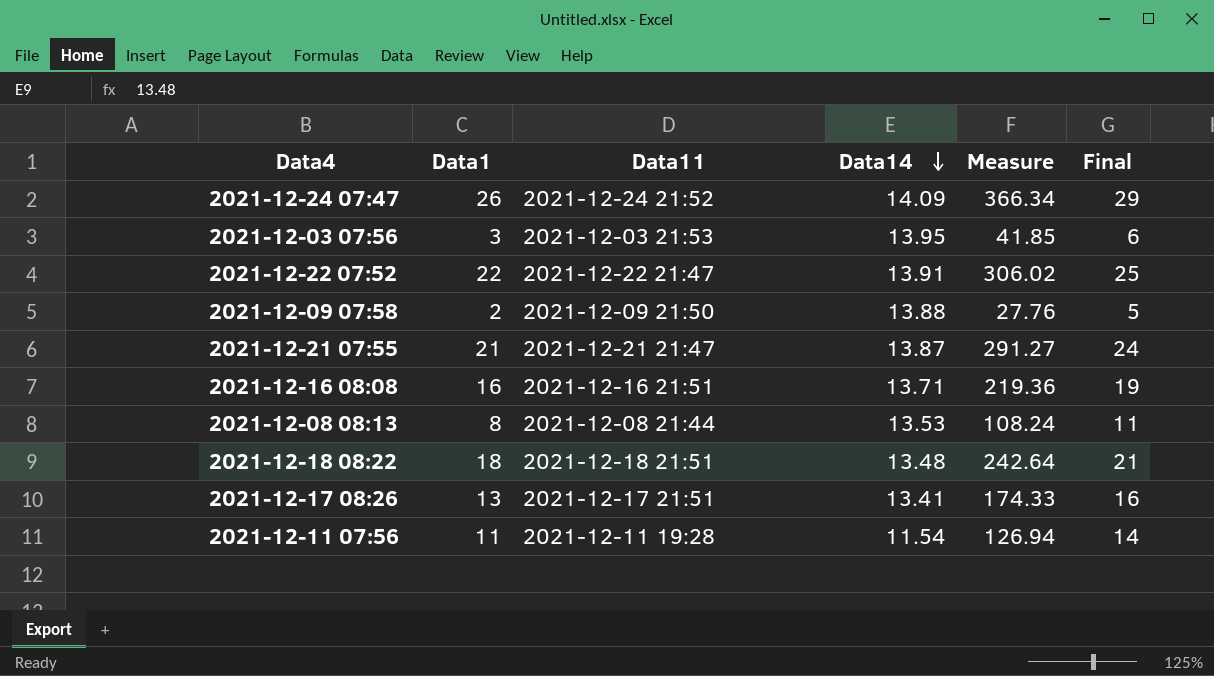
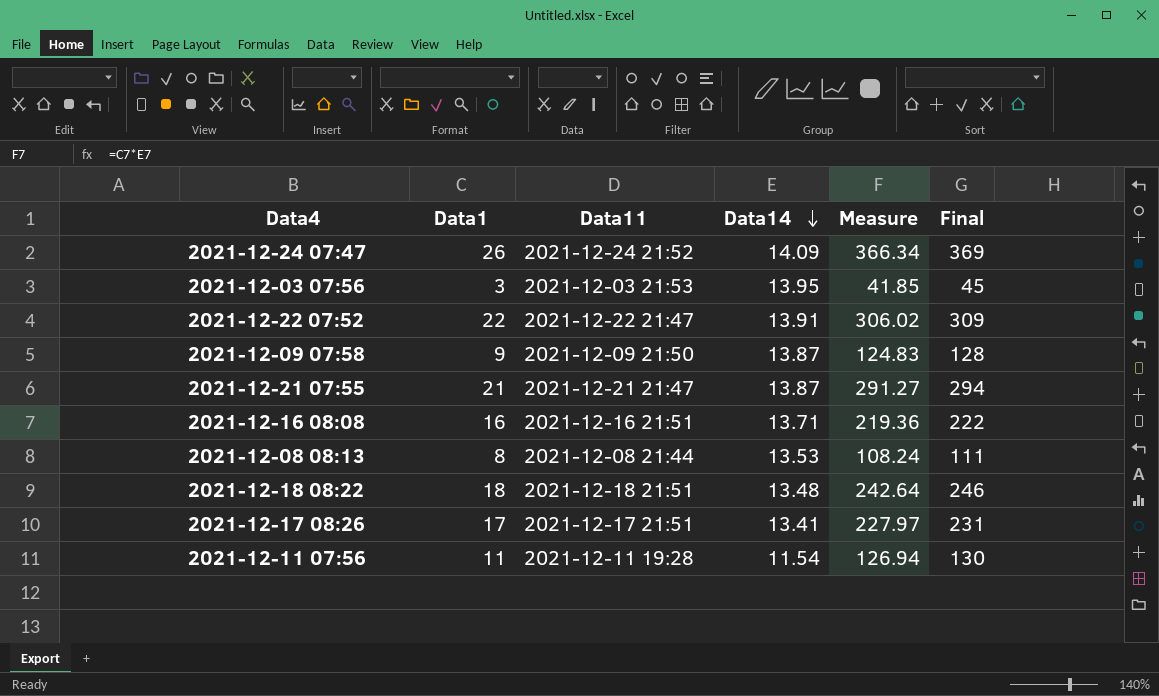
column Final | formula: [Data1] + 3 -> [Measure] + 3
2021-12-09 07:58 | Data1: 2 -> 9
2021-12-09 07:58 | Data14: 13.88 -> 13.87
2021-12-09 07:58 | Measure: 27.76 -> 124.83
2021-12-17 08:26 | Data1: 13 -> 17
2021-12-17 08:26 | Measure: 174.33 -> 227.97

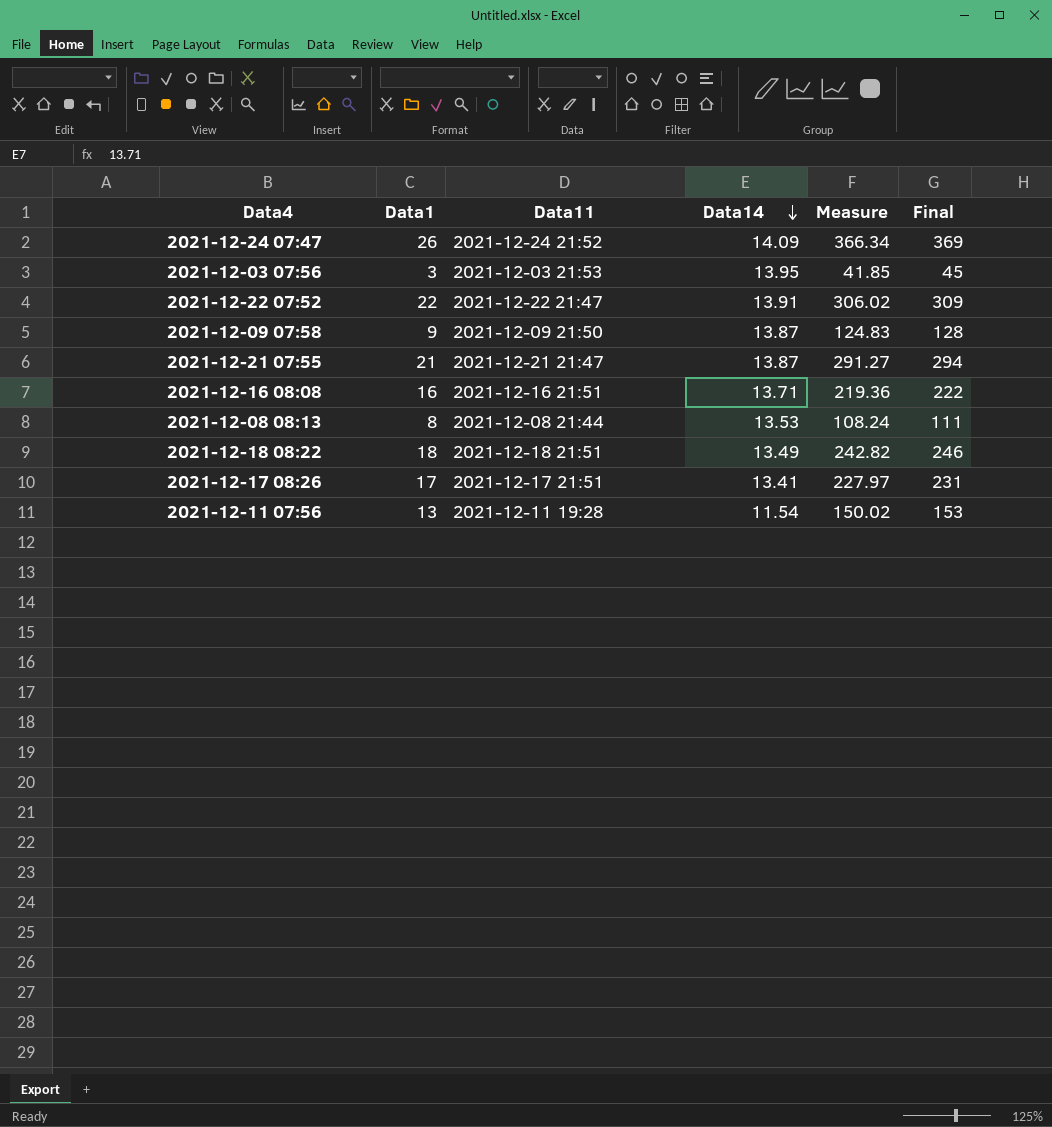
2021-12-18 08:22 | Data14: 13.48 -> 13.49
2021-12-18 08:22 | Measure: 242.64 -> 242.82
2021-12-11 07:56 | Data1: 11 -> 13
2021-12-11 07:56 | Measure: 126.94 -> 150.02
2021-12-11 07:56 | Final: 130 -> 153

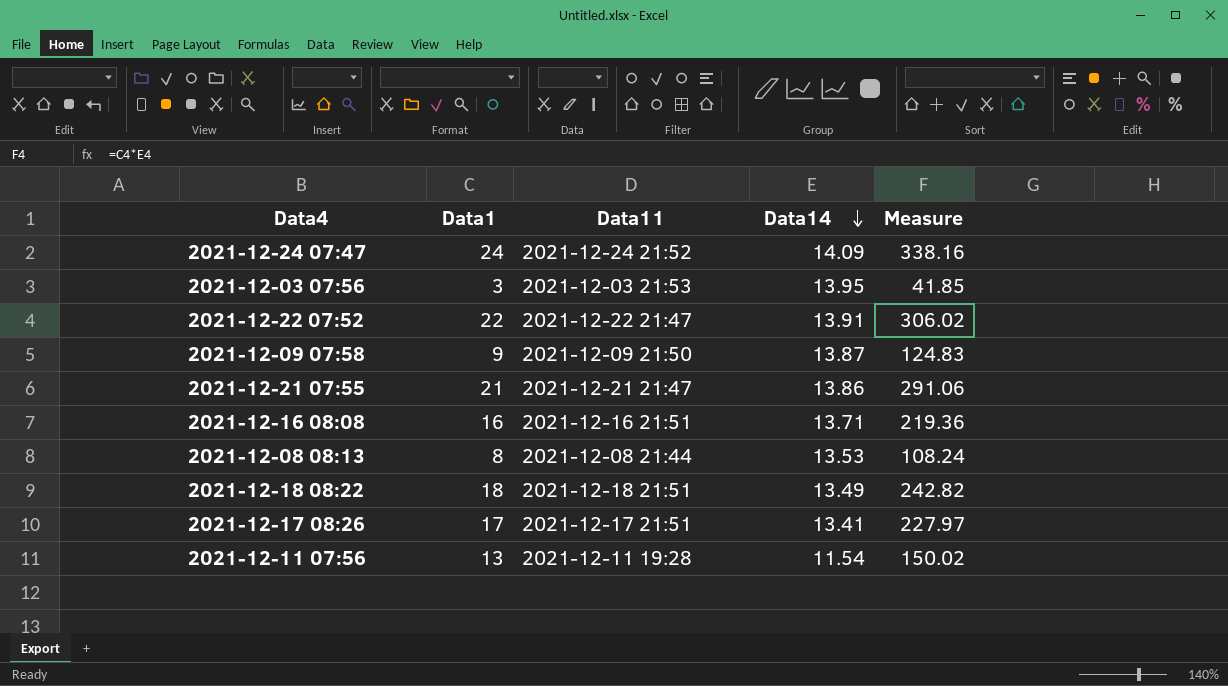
column Final | formula: [Measure] + 3 -> none
2021-12-24 07:47 | Data1: 26 -> 24
2021-12-24 07:47 | Measure: 366.34 -> 338.16
2021-12-21 07:55 | Data14: 13.87 -> 13.86
2021-12-21 07:55 | Measure: 291.27 -> 291.06

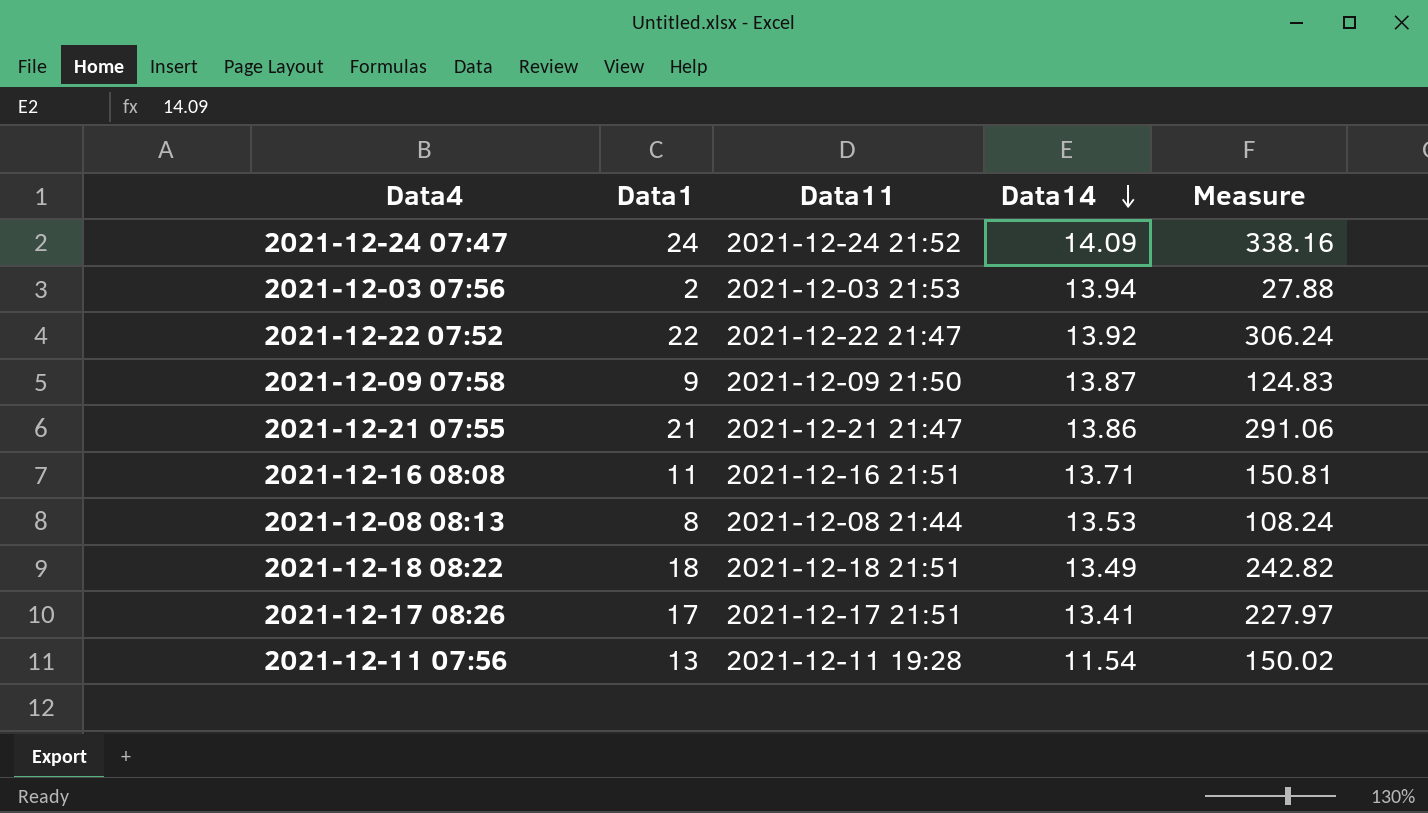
2021-12-03 07:56 | Data1: 3 -> 2
2021-12-03 07:56 | Data14: 13.95 -> 13.94
2021-12-03 07:56 | Measure: 41.85 -> 27.88
2021-12-22 07:52 | Data14: 13.91 -> 13.92
2021-12-22 07:52 | Measure: 306.02 -> 306.24
2021-12-16 08:08 | Data1: 16 -> 11
2021-12-16 08:08 | Measure: 219.36 -> 150.81

